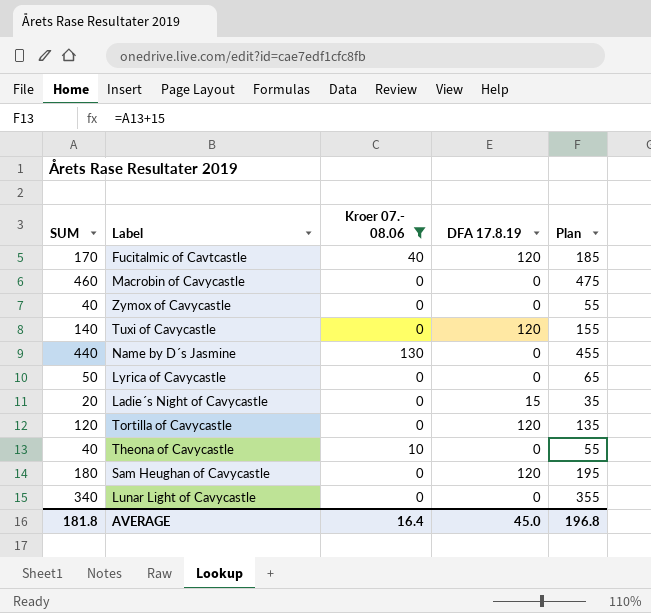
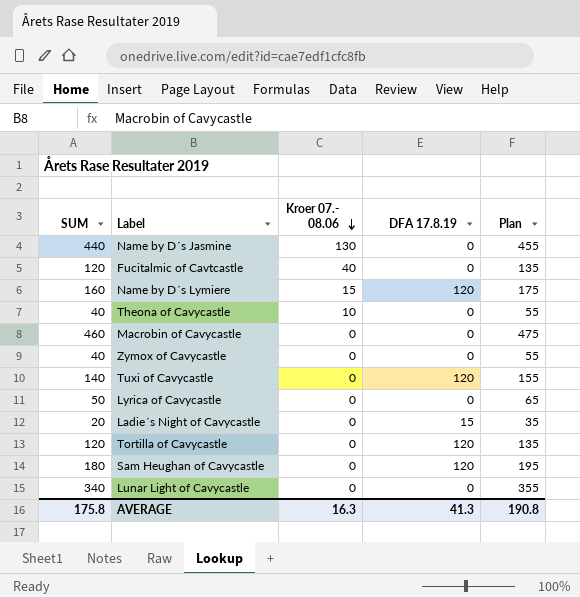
filter: Kroer 07.- 08.06 != 15 -> none
row order: none -> Kroer 07.- 08.06 descending
Fucitalmic of Cavtcastle | SUM: 170 -> 120
Fucitalmic of Cavtcastle | DFA 17.8.19: 120 -> 0
Fucitalmic of Cavtcastle | Plan: 185 -> 135
AVERAGE | SUM: 181.8 -> 175.8
AVERAGE | Kroer 07.- 08.06: 16.4 -> 16.3
AVERAGE | DFA 17.8.19: 45.0 -> 41.3
AVERAGE | Plan: 196.8 -> 190.8

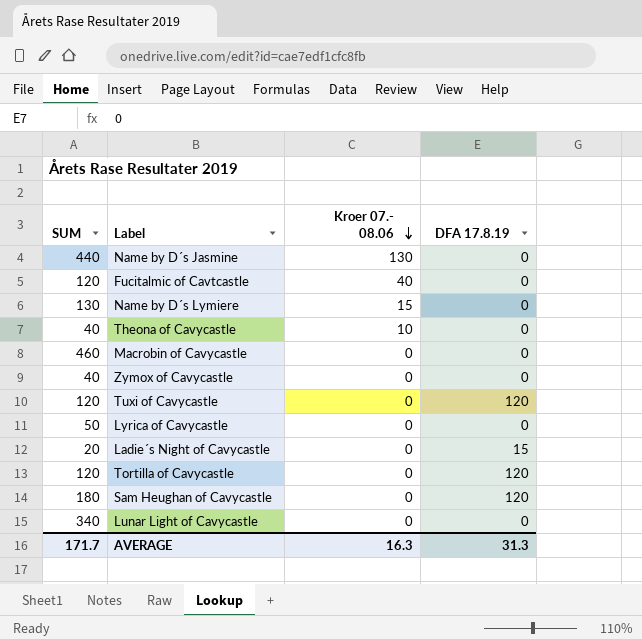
column Plan | formula: [SUM] + 15 -> none
Name by D´s Lymiere | SUM: 160 -> 130
Name by D´s Lymiere | DFA 17.8.19: 120 -> 0
Tuxi of Cavycastle | SUM: 140 -> 120
AVERAGE | SUM: 175.8 -> 171.7
AVERAGE | DFA 17.8.19: 41.3 -> 31.3

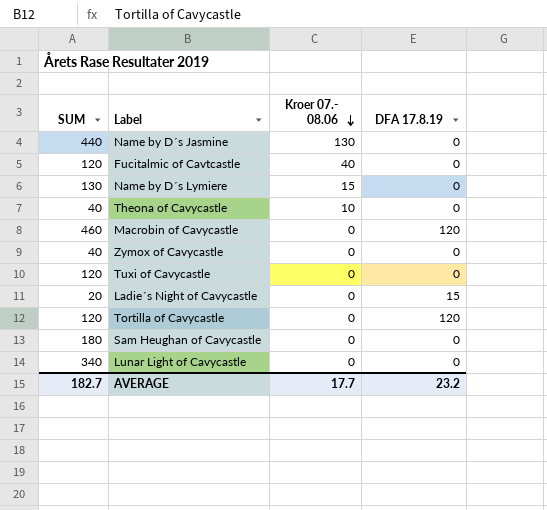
row Lyrica of Cavycastle: 50 | 0 | 0 -> none
Macrobin of Cavycastle | DFA 17.8.19: 0 -> 120
Tuxi of Cavycastle | DFA 17.8.19: 120 -> 0
Sam Heughan of Cavycastle | DFA 17.8.19: 120 -> 0
AVERAGE | SUM: 171.7 -> 182.7
AVERAGE | Kroer 07.- 08.06: 16.3 -> 17.7
AVERAGE | DFA 17.8.19: 31.3 -> 23.2

